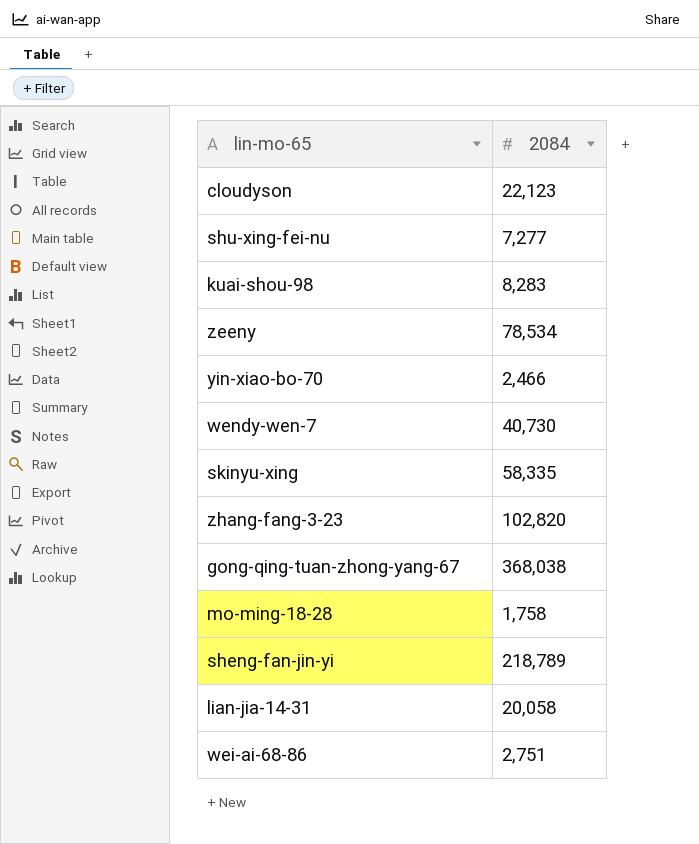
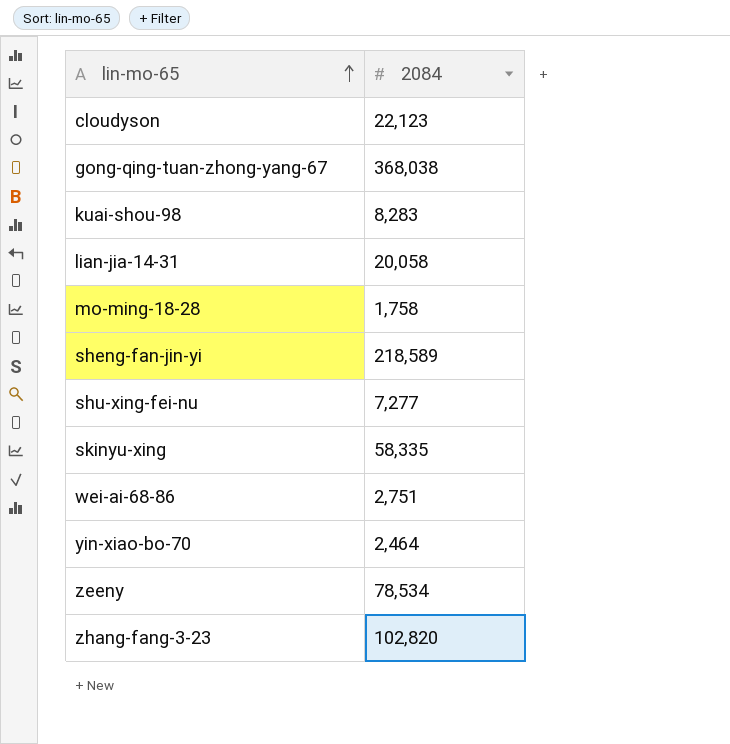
row order: none -> lin-mo-65 ascending
row wendy-wen-7: 40,730 -> none
sheng-fan-jin-yi | 2084: 218,789 -> 218,589
yin-xiao-bo-70 | 2084: 2,466 -> 2,464

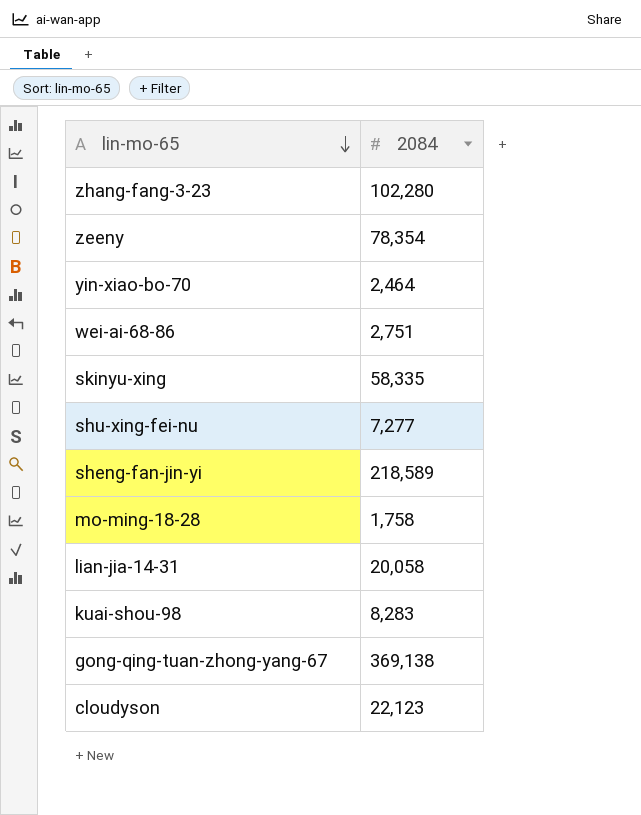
row order: lin-mo-65 ascending -> lin-mo-65 descending
zhang-fang-3-23 | 2084: 102,820 -> 102,280
zeeny | 2084: 78,534 -> 78,354
gong-qing-tuan-zhong-yang-67 | 2084: 368,038 -> 369,138

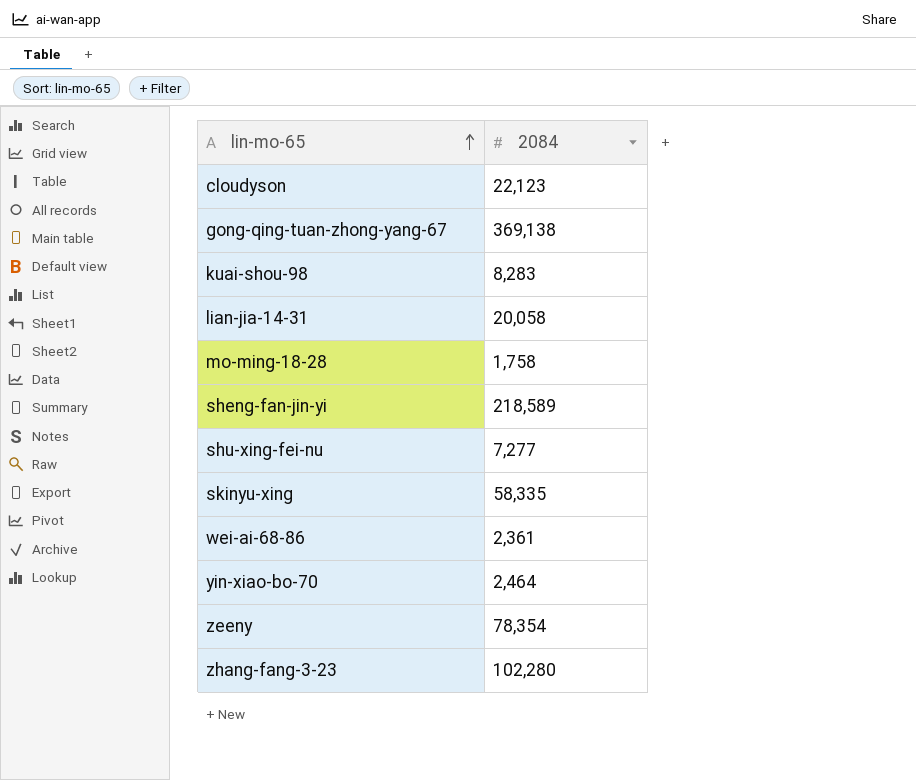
row order: lin-mo-65 descending -> lin-mo-65 ascending
wei-ai-68-86 | 2084: 2,751 -> 2,361

